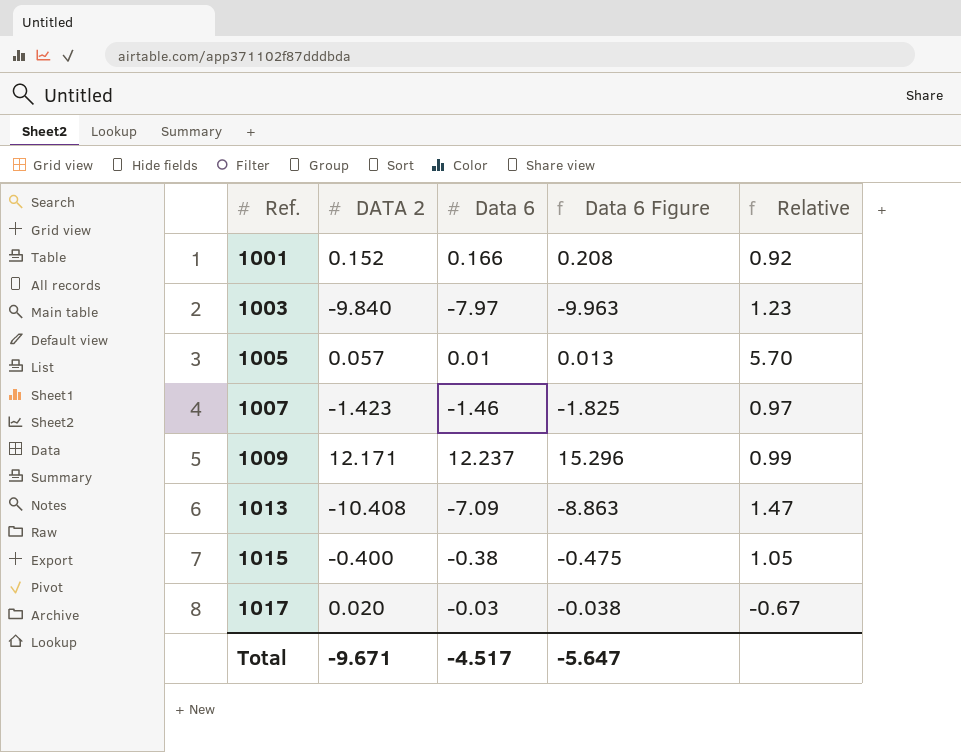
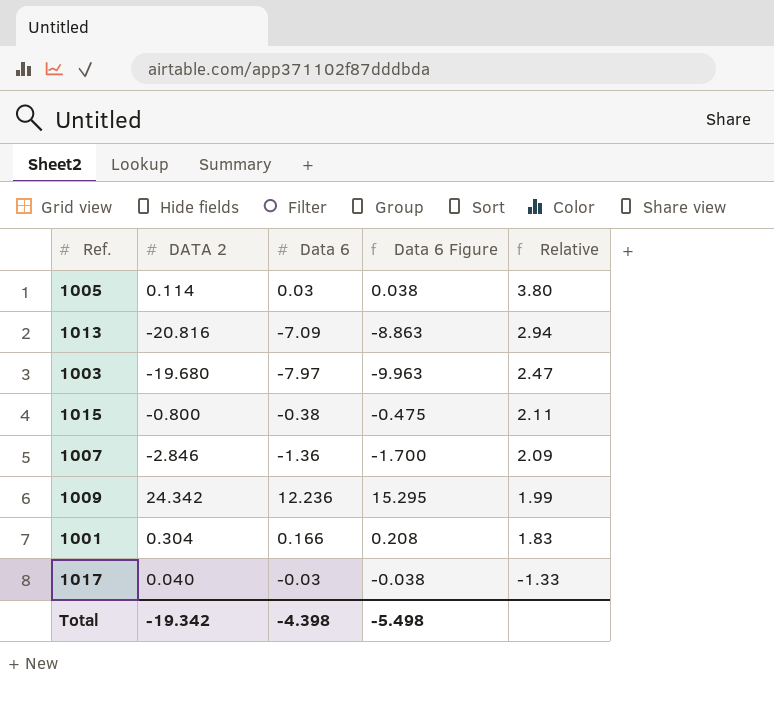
row order: Ref. ascending -> Relative descending
1005 | DATA 2: 0.057 -> 0.114
1005 | Data 6: 0.01 -> 0.03
1005 | Data 6 Figure: 0.013 -> 0.038
1005 | Relative: 5.70 -> 3.80
1013 | DATA 2: -10.408 -> -20.816
1013 | Relative: 1.47 -> 2.94
1003 | DATA 2: -9.840 -> -19.680
1003 | Relative: 1.23 -> 2.47
1015 | DATA 2: -0.400 -> -0.800
1015 | Relative: 1.05 -> 2.11
1007 | DATA 2: -1.423 -> -2.846
1007 | Data 6: -1.46 -> -1.36
1007 | Data 6 Figure: -1.825 -> -1.700
1007 | Relative: 0.97 -> 2.09
1009 | DATA 2: 12.171 -> 24.342
1009 | Data 6: 12.237 -> 12.236
1009 | Data 6 Figure: 15.296 -> 15.295
1009 | Relative: 0.99 -> 1.99
1001 | DATA 2: 0.152 -> 0.304
1001 | Relative: 0.92 -> 1.83
1017 | DATA 2: 0.020 -> 0.040
1017 | Relative: -0.67 -> -1.33
Total | DATA 2: -9.671 -> -19.342
Total | Data 6: -4.517 -> -4.398
Total | Data 6 Figure: -5.647 -> -5.498

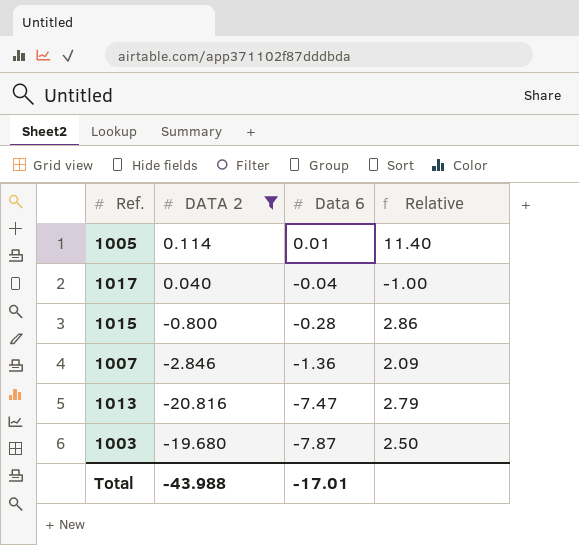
filter: none -> DATA 2 <= 0.114
row order: Relative descending -> Data 6 descending
column Data 6 Figure | formula: [Data 6] * 1.25 -> none
1005 | Data 6: 0.03 -> 0.01
1005 | Relative: 3.80 -> 11.40
1017 | Data 6: -0.03 -> -0.04
1017 | Relative: -1.33 -> -1.00
1015 | Data 6: -0.38 -> -0.28
1015 | Relative: 2.11 -> 2.86
1013 | Data 6: -7.09 -> -7.47
1013 | Relative: 2.94 -> 2.79
1003 | Data 6: -7.97 -> -7.87
1003 | Relative: 2.47 -> 2.50
Total | DATA 2: -19.342 -> -43.988
Total | Data 6: -4.398 -> -17.01

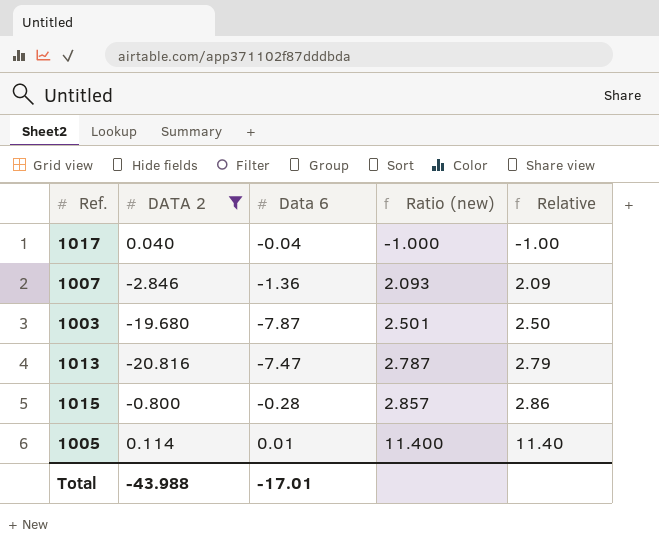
row order: Data 6 descending -> Ratio (new) ascending
column Ratio (new) | formula: none -> [DATA 2] / [Data 6]

